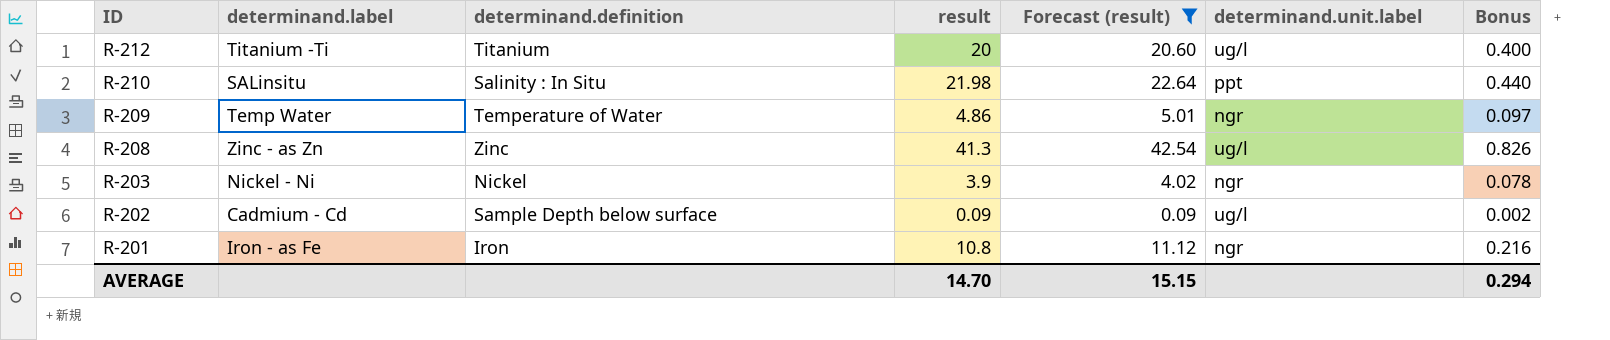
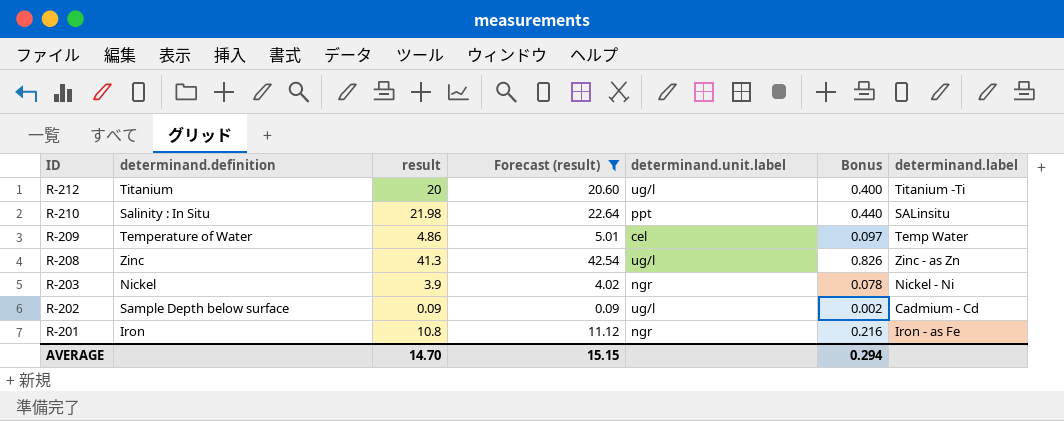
column determinand.label | position: 2 -> 7
R-209 | determinand.unit.label: ngr -> cel

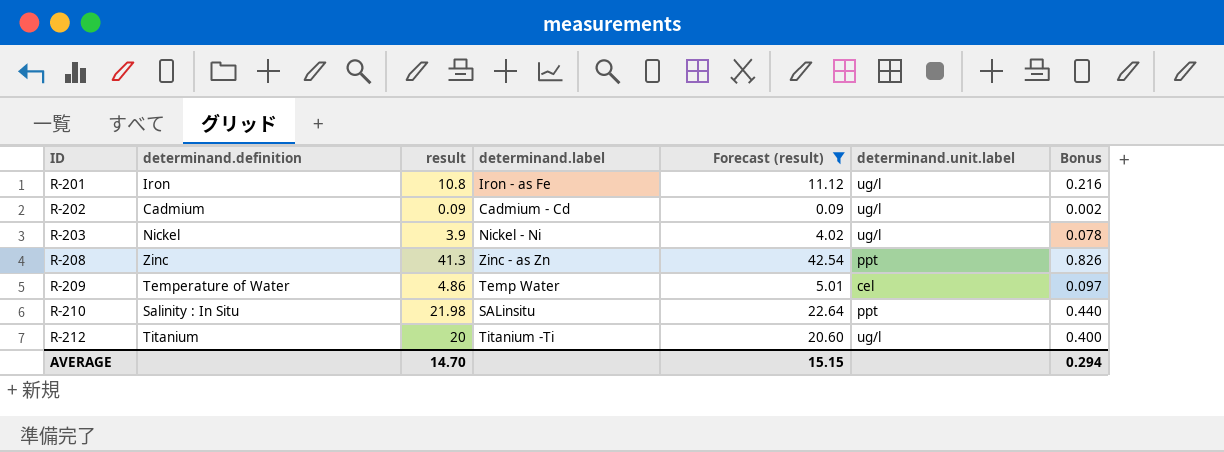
row order: ID descending -> ID ascending
column determinand.label | position: 7 -> 4
R-201 | determinand.unit.label: ngr -> ug/l
R-202 | determinand.definition: Sample Depth below surface -> Cadmium
R-203 | determinand.unit.label: ngr -> ug/l
R-208 | determinand.unit.label: ug/l -> ppt

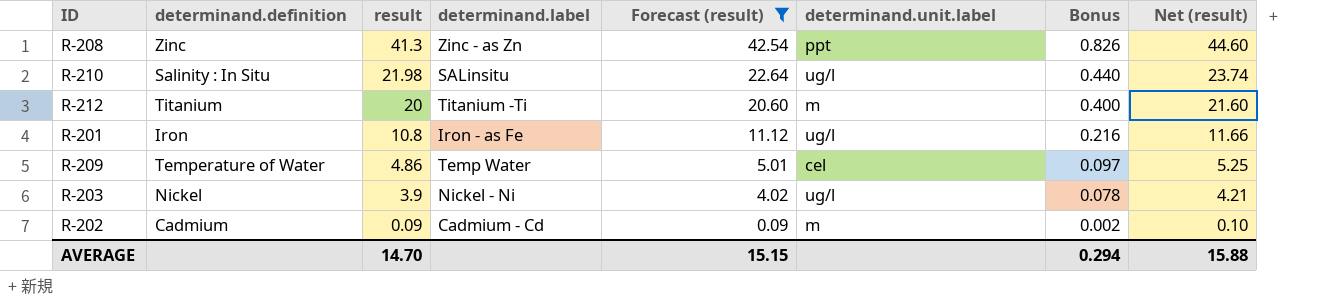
row order: ID ascending -> result descending
column Net (result) | formula: none -> [result] * 1.08
R-210 | determinand.unit.label: ppt -> ug/l
R-212 | determinand.unit.label: ug/l -> m
R-202 | determinand.unit.label: ug/l -> m

